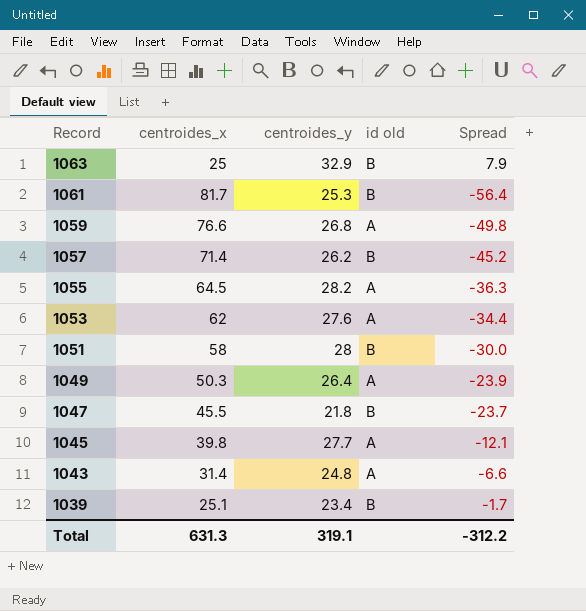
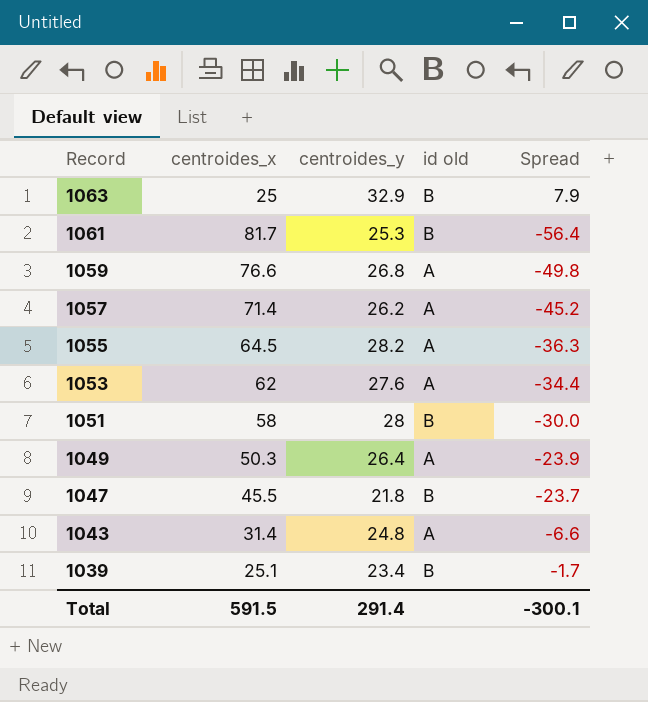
row 1045: 39.8 | 27.7 | A | -12.1 -> none
1057 | id old: B -> A
Total | centroides_x: 631.3 -> 591.5
Total | centroides_y: 319.1 -> 291.4
Total | Spread: -312.2 -> -300.1

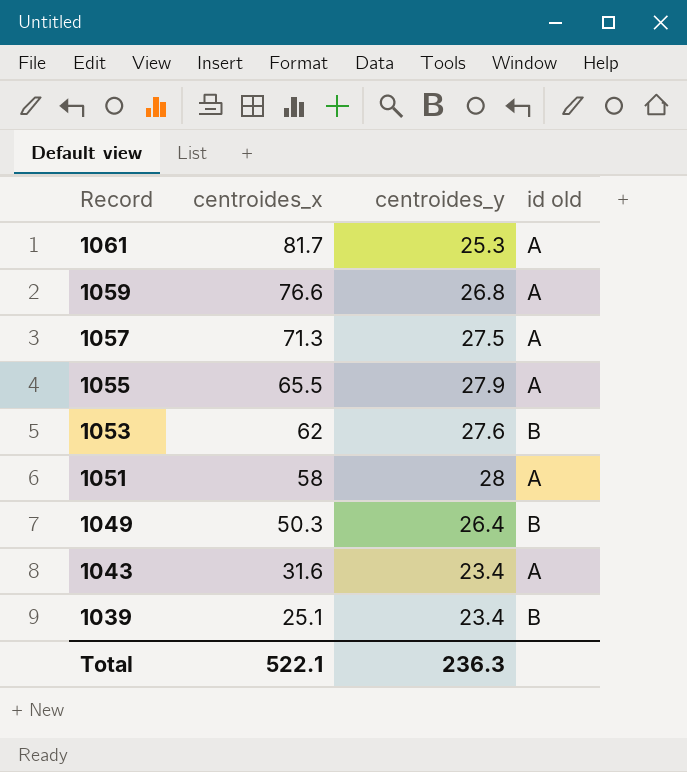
column Spread | formula: [centroides_y] - [centroides_x] -> none
row 1063: 25 | 32.9 | B | 7.9 -> none
row 1047: 45.5 | 21.8 | B | -23.7 -> none
1061 | id old: B -> A
1057 | centroides_x: 71.4 -> 71.3
1057 | centroides_y: 26.2 -> 27.5
1055 | centroides_x: 64.5 -> 65.5
1055 | centroides_y: 28.2 -> 27.9
1053 | id old: A -> B
1051 | id old: B -> A
1049 | id old: A -> B
1043 | centroides_x: 31.4 -> 31.6
1043 | centroides_y: 24.8 -> 23.4
Total | centroides_x: 591.5 -> 522.1
Total | centroides_y: 291.4 -> 236.3

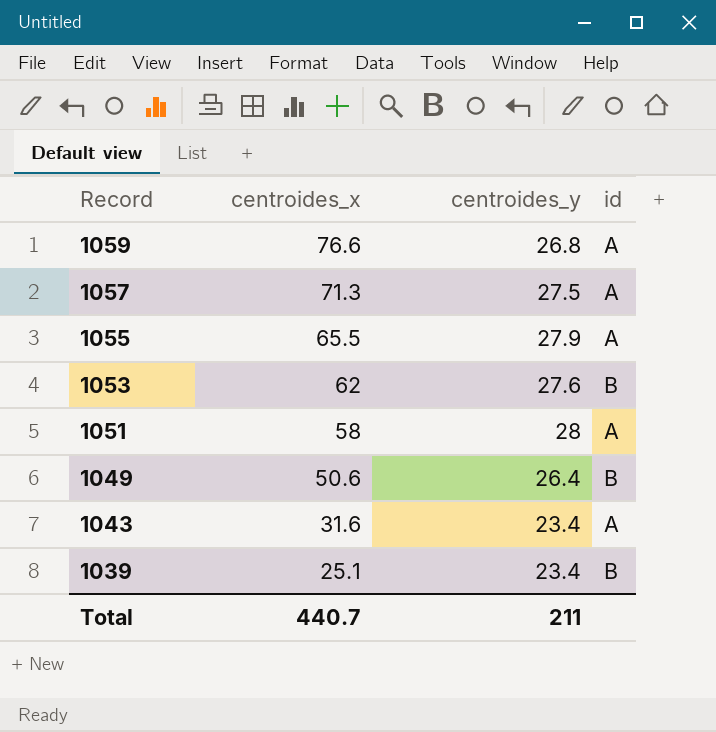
column name: id old -> id
row 1061: 81.7 | 25.3 | A -> none
1049 | centroides_x: 50.3 -> 50.6
Total | centroides_x: 522.1 -> 440.7
Total | centroides_y: 236.3 -> 211

